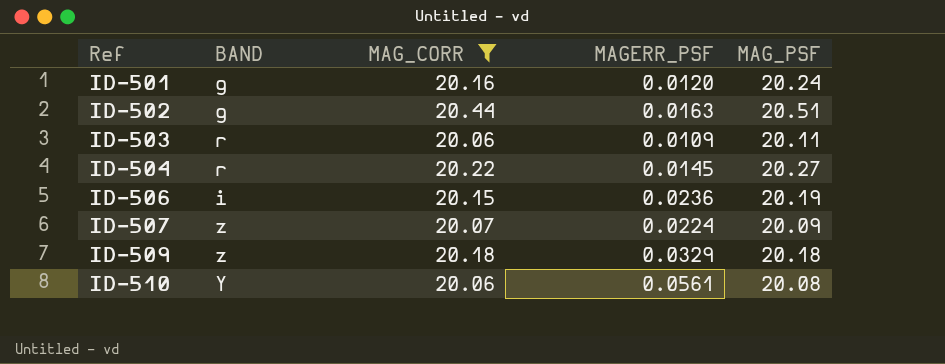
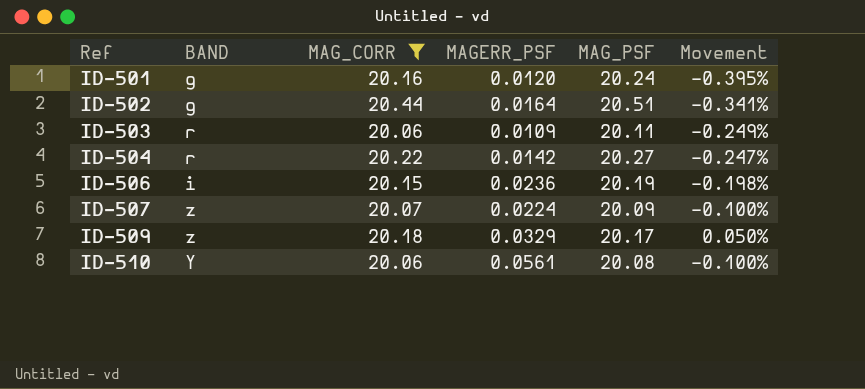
column Movement | formula: none -> ([MAG_CORR] - [MAG_PSF]) / [MAG_PSF]
ID-502 | MAGERR_PSF: 0.0163 -> 0.0164
ID-504 | MAGERR_PSF: 0.0145 -> 0.0142
ID-509 | MAG_PSF: 20.18 -> 20.17

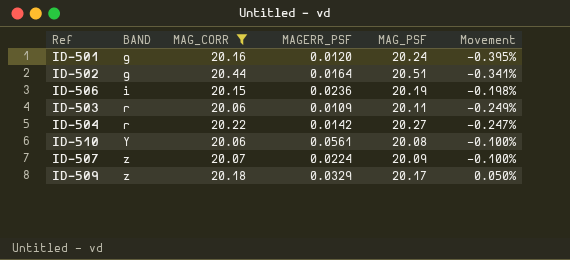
row order: Ref ascending -> BAND ascending

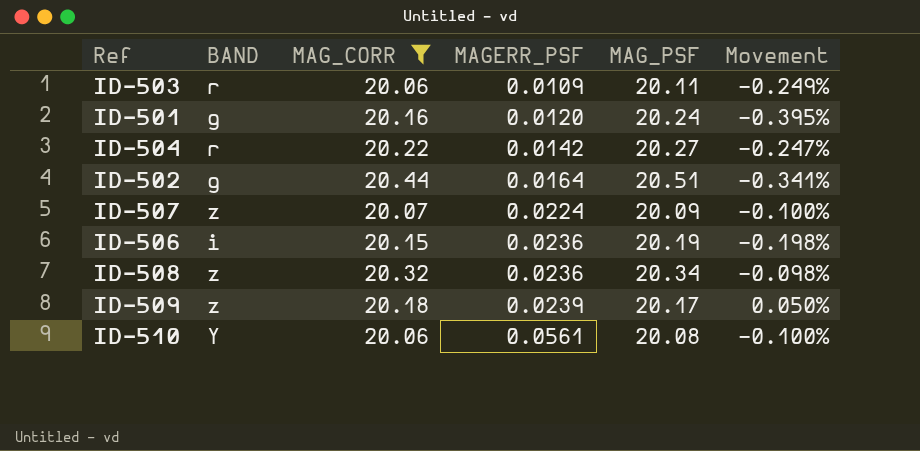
row order: BAND ascending -> MAGERR_PSF ascending
row ID-508: none -> z | 20.32 | 0.0236 | 20.34 | -0.098%
ID-509 | MAGERR_PSF: 0.0329 -> 0.0239

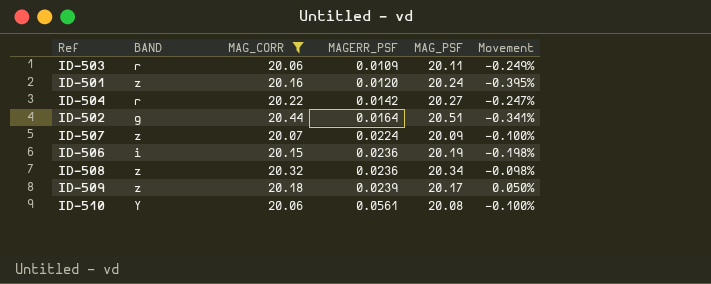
ID-501 | BAND: g -> z

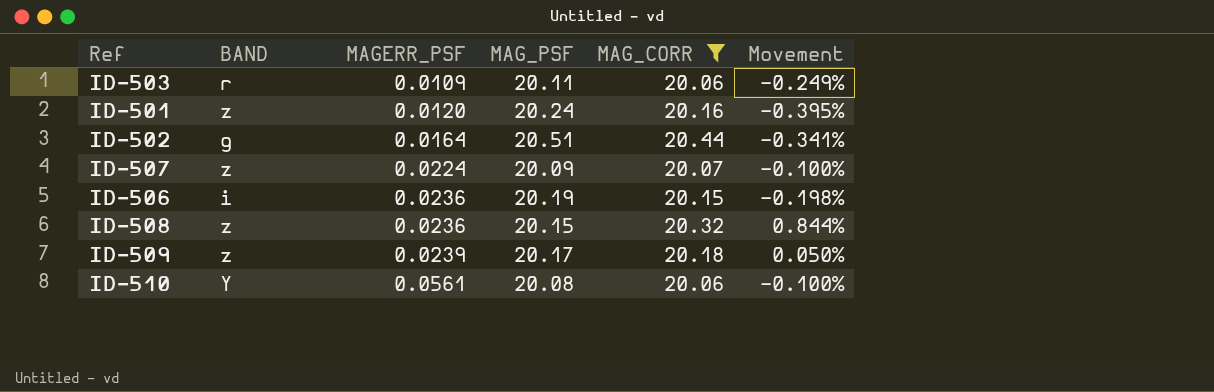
column MAG_CORR | position: 3 -> 5
row ID-504: r | 20.22 | 0.0142 | 20.27 | -0.247% -> none
ID-508 | MAG_PSF: 20.34 -> 20.15
ID-508 | Movement: -0.098% -> 0.844%

